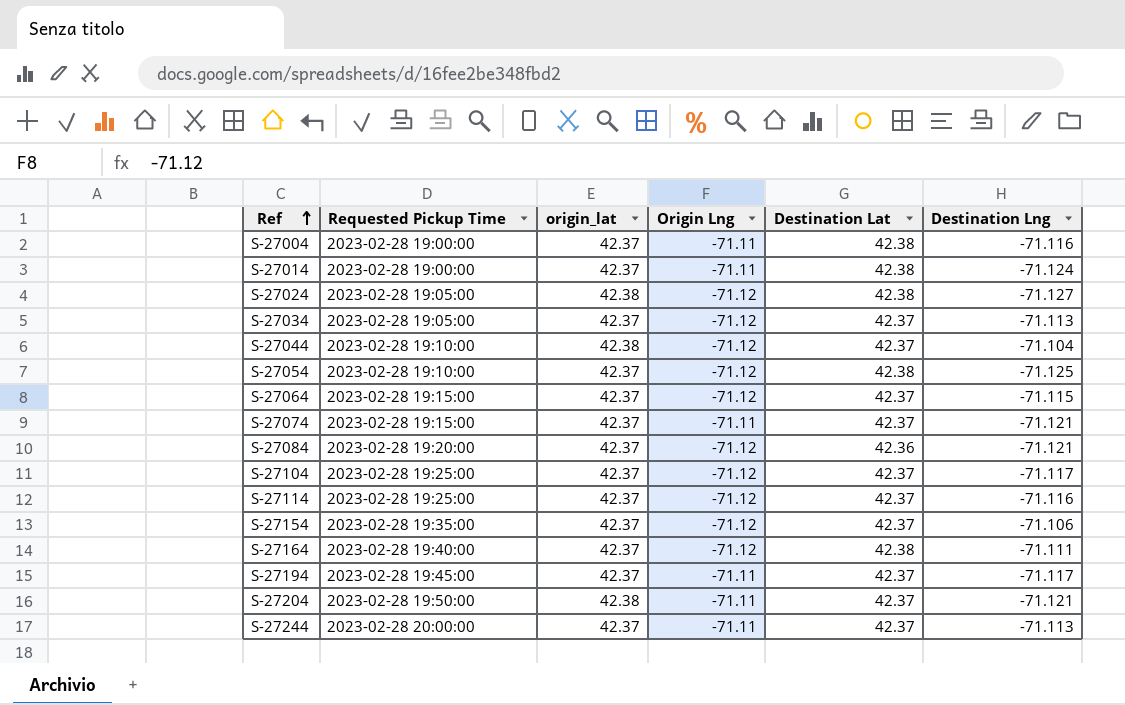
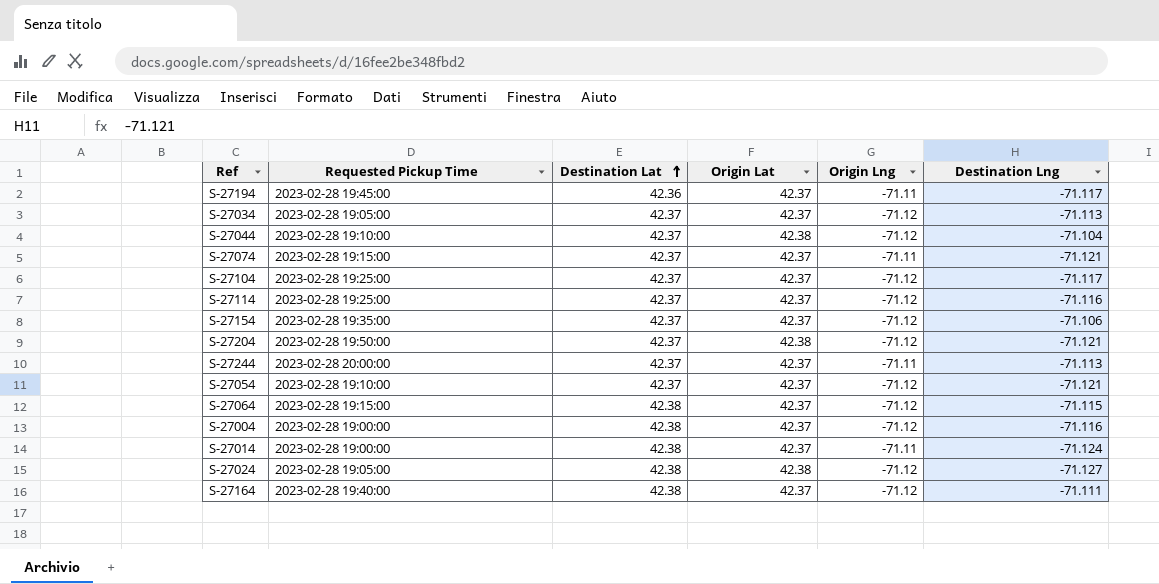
row order: Ref ascending -> Destination Lat ascending
column Destination Lat | position: 5 -> 3
column name: origin_lat -> Origin Lat
row S-27084: 2023-02-28 19:20:00 | 42.37 | -71.12 | 42.36 | -71.121 -> none
S-27194 | Destination Lat: 42.37 -> 42.36
S-27204 | Origin Lng: -71.11 -> -71.12
S-27054 | Destination Lat: 42.38 -> 42.37
S-27054 | Destination Lng: -71.125 -> -71.121
S-27064 | Destination Lat: 42.37 -> 42.38
S-27004 | Origin Lng: -71.11 -> -71.12

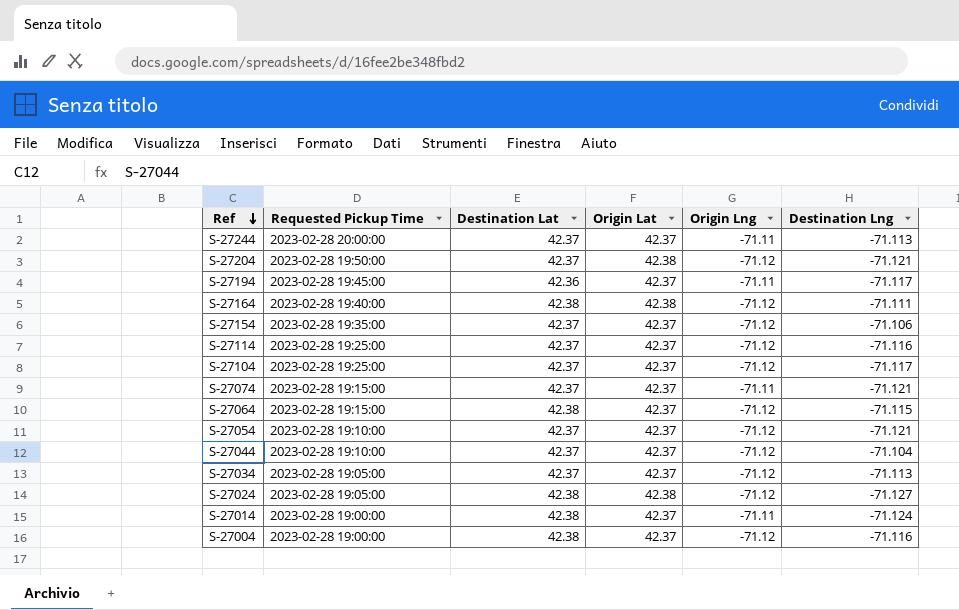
row order: Destination Lat ascending -> Ref descending
S-27164 | Origin Lat: 42.37 -> 42.38
S-27044 | Origin Lat: 42.38 -> 42.37

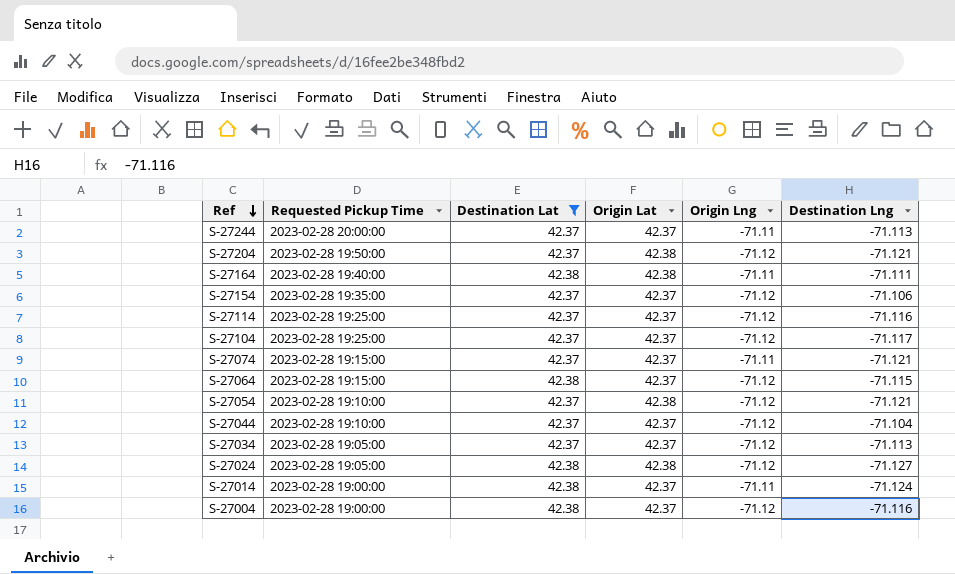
filter: none -> Destination Lat != 42.36
S-27164 | Origin Lng: -71.12 -> -71.11
S-27054 | Origin Lat: 42.37 -> 42.38

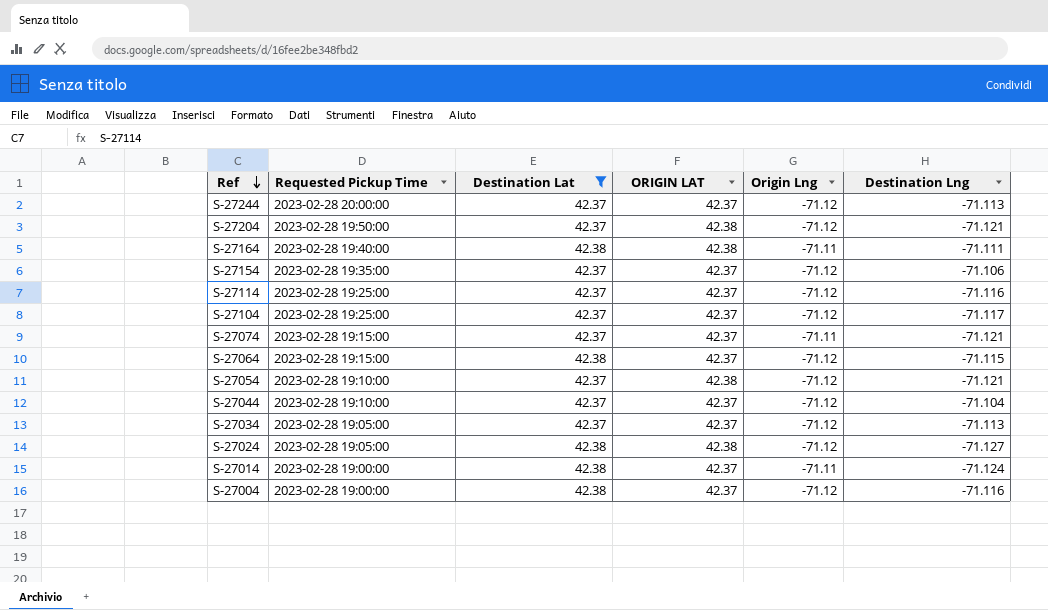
column name: Origin Lat -> ORIGIN LAT
S-27244 | Origin Lng: -71.11 -> -71.12

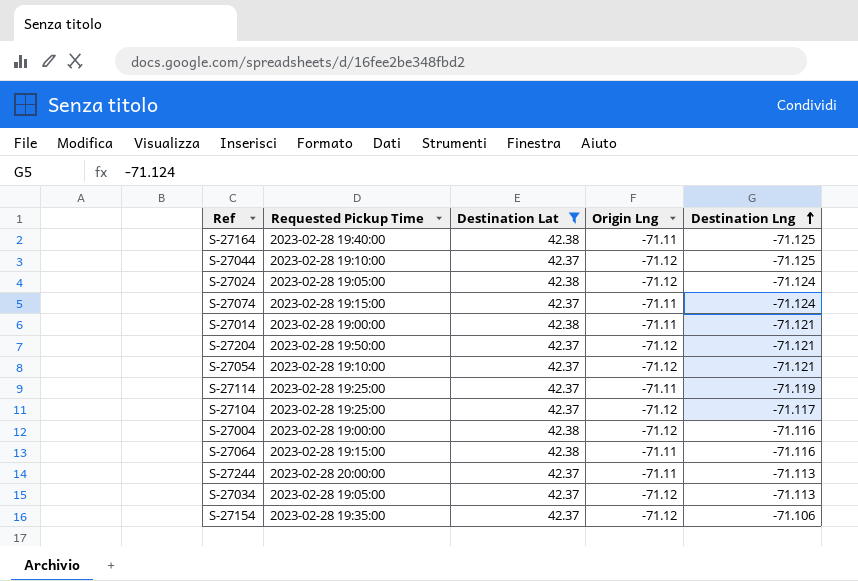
row order: Ref descending -> Destination Lng ascending
column ORIGIN LAT | position: 4 -> none
S-27164 | Destination Lng: -71.111 -> -71.125
S-27044 | Destination Lng: -71.104 -> -71.125
S-27024 | Destination Lng: -71.127 -> -71.124
S-27074 | Destination Lng: -71.121 -> -71.124
S-27014 | Destination Lng: -71.124 -> -71.121
S-27114 | Origin Lng: -71.12 -> -71.11
S-27114 | Destination Lng: -71.116 -> -71.119
S-27064 | Origin Lng: -71.12 -> -71.11
S-27064 | Destination Lng: -71.115 -> -71.116
S-27244 | Origin Lng: -71.12 -> -71.11

